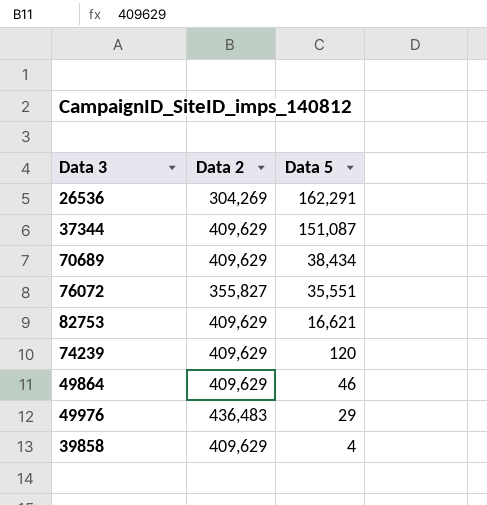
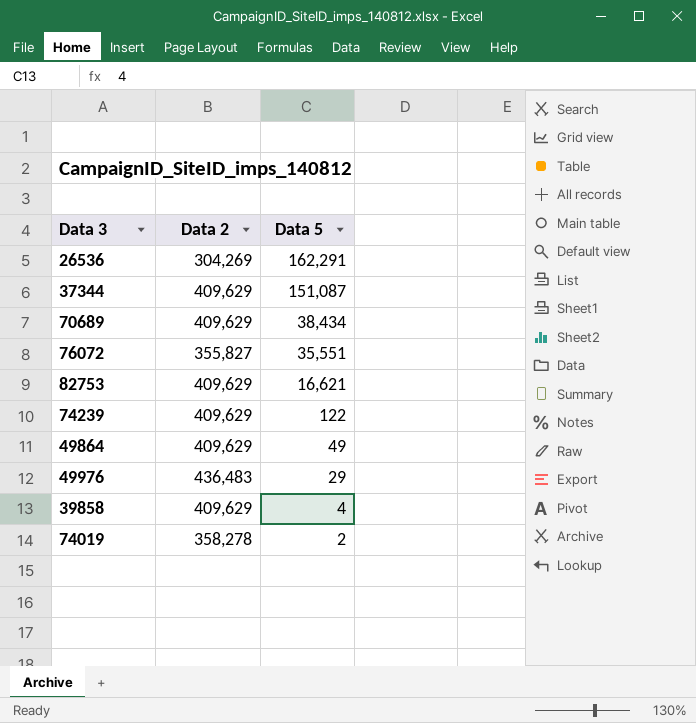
74239 | Data 5: 120 -> 122
49864 | Data 5: 46 -> 49
row 74019: none -> 358,278 | 2

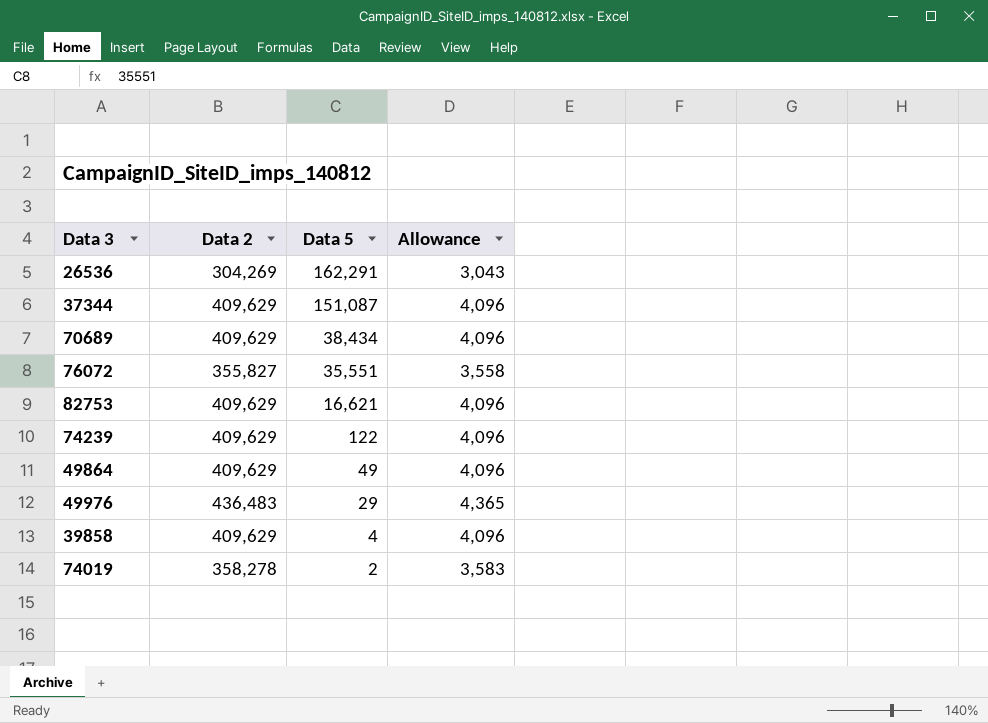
column Allowance | formula: none -> [Data 2] * 0.01

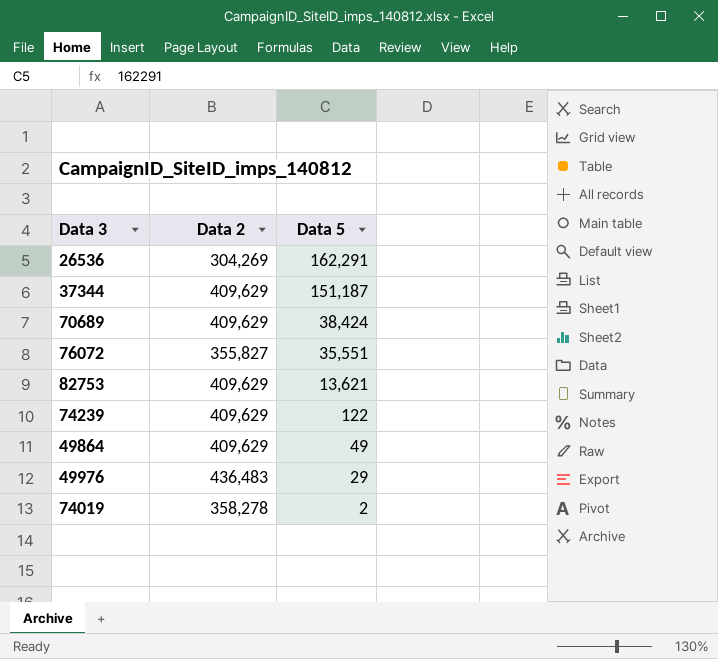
column Allowance | formula: [Data 2] * 0.01 -> none
row 39858: 409,629 | 4 | 4,096 -> none
37344 | Data 5: 151,087 -> 151,187
70689 | Data 5: 38,434 -> 38,424
82753 | Data 5: 16,621 -> 13,621

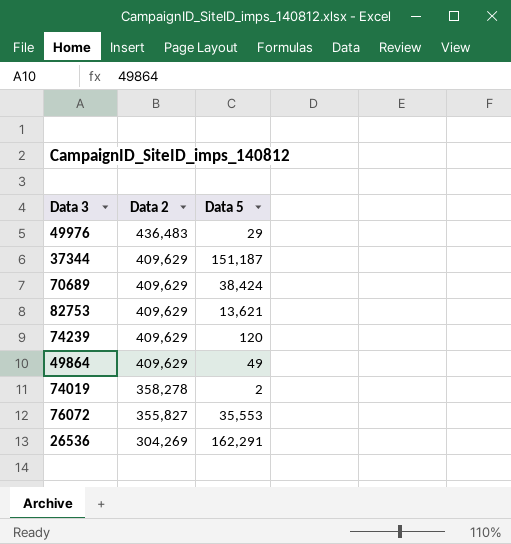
row order: Data 5 descending -> Data 2 descending
74239 | Data 5: 122 -> 120
76072 | Data 5: 35,551 -> 35,553

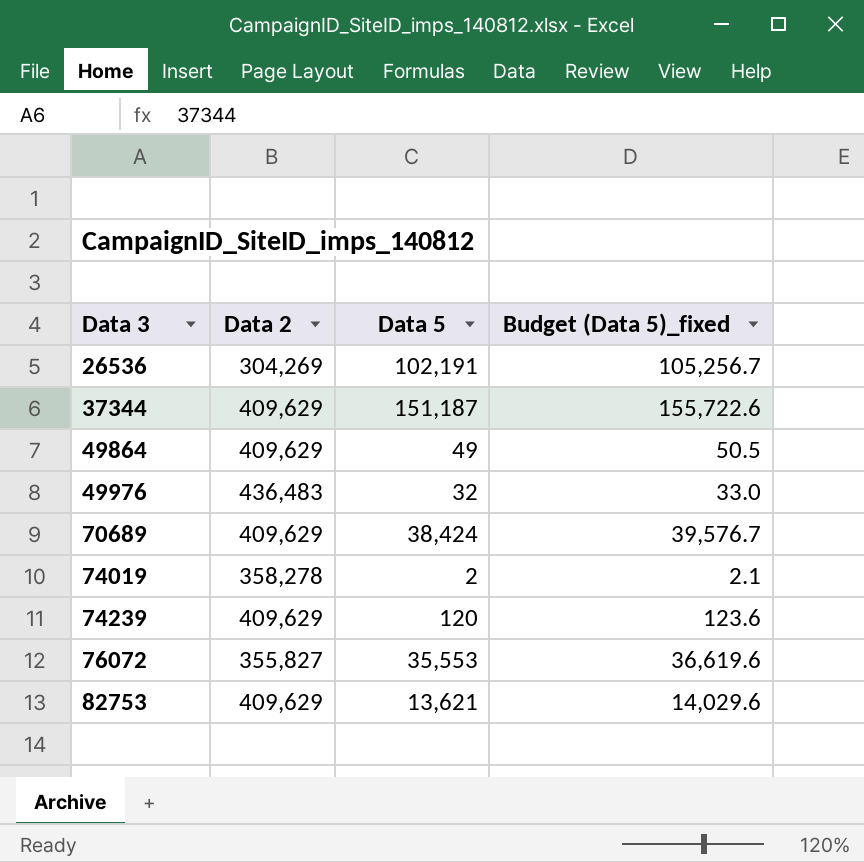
row order: Data 2 descending -> Data 3 ascending
column Budget (Data 5)_fixed | formula: none -> [Data 5] * 1.03
26536 | Data 5: 162,291 -> 102,191
49976 | Data 5: 29 -> 32

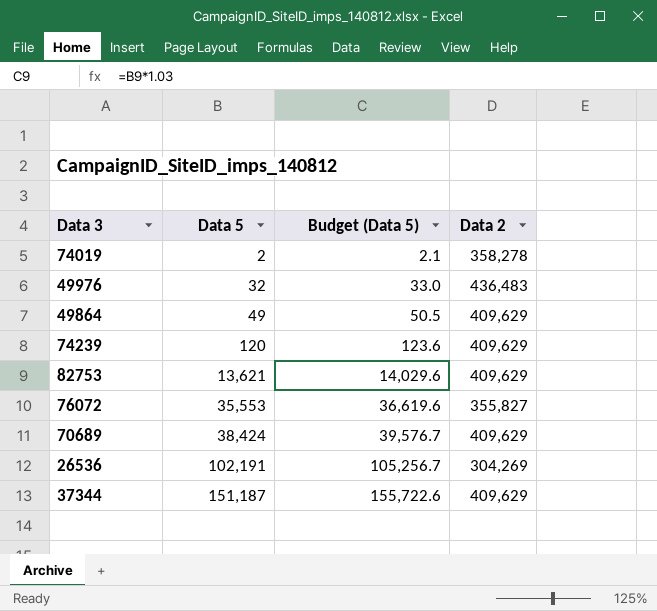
row order: Data 3 ascending -> Data 5 ascending
column name: Budget (Data 5)_fixed -> Budget (Data 5)
column Data 2 | position: 2 -> 4

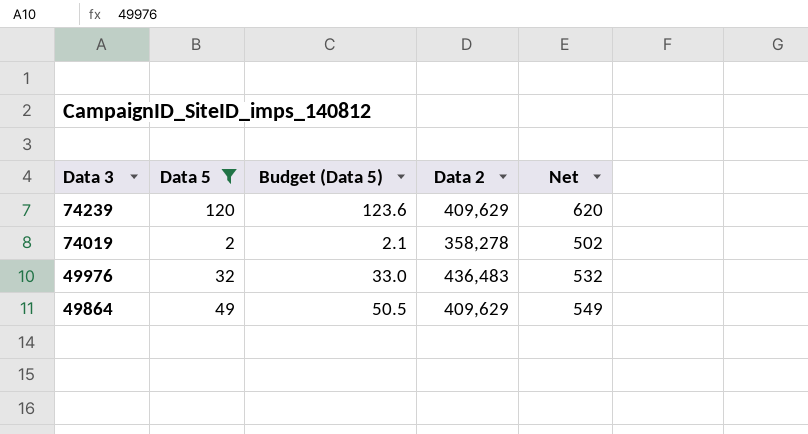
filter: none -> Data 5 <= 120
row order: Data 5 ascending -> Data 3 descending
column Net | formula: none -> [Data 5] + 500

